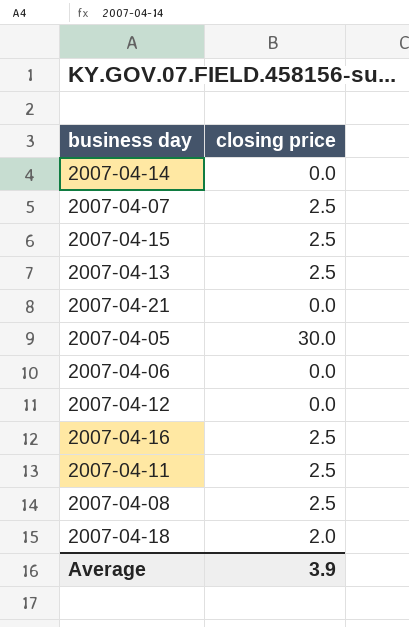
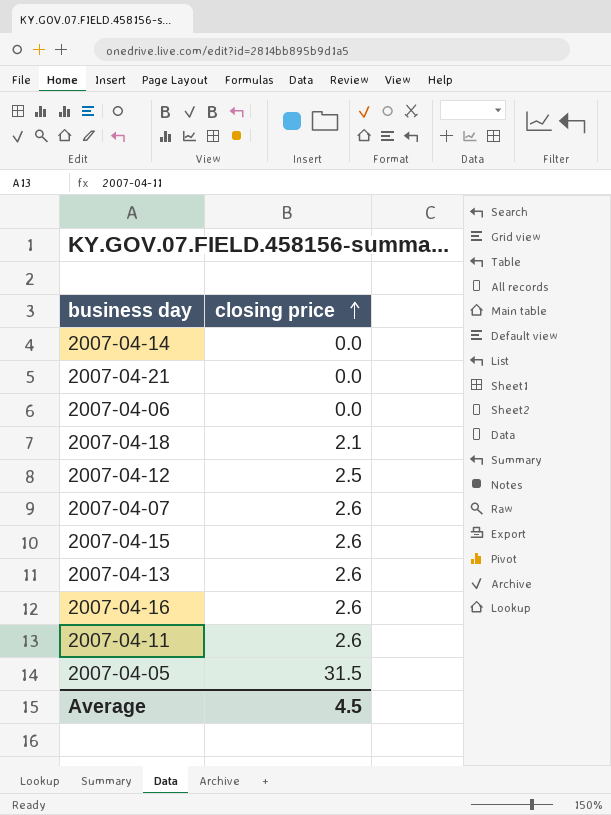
row order: none -> closing price ascending
row 2007-04-08: 2.5 -> none
2007-04-18 | closing price: 2.0 -> 2.1
2007-04-12 | closing price: 0.0 -> 2.5
2007-04-07 | closing price: 2.5 -> 2.6
2007-04-15 | closing price: 2.5 -> 2.6
2007-04-13 | closing price: 2.5 -> 2.6
2007-04-16 | closing price: 2.5 -> 2.6
2007-04-11 | closing price: 2.5 -> 2.6
2007-04-05 | closing price: 30.0 -> 31.5
Average | closing price: 3.9 -> 4.5

